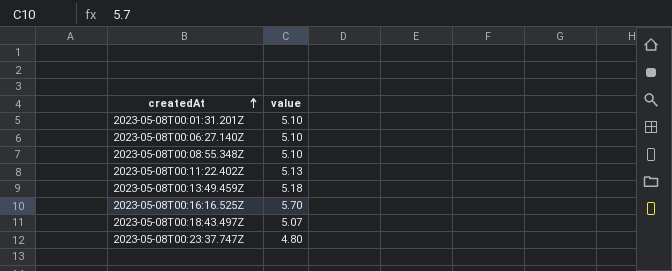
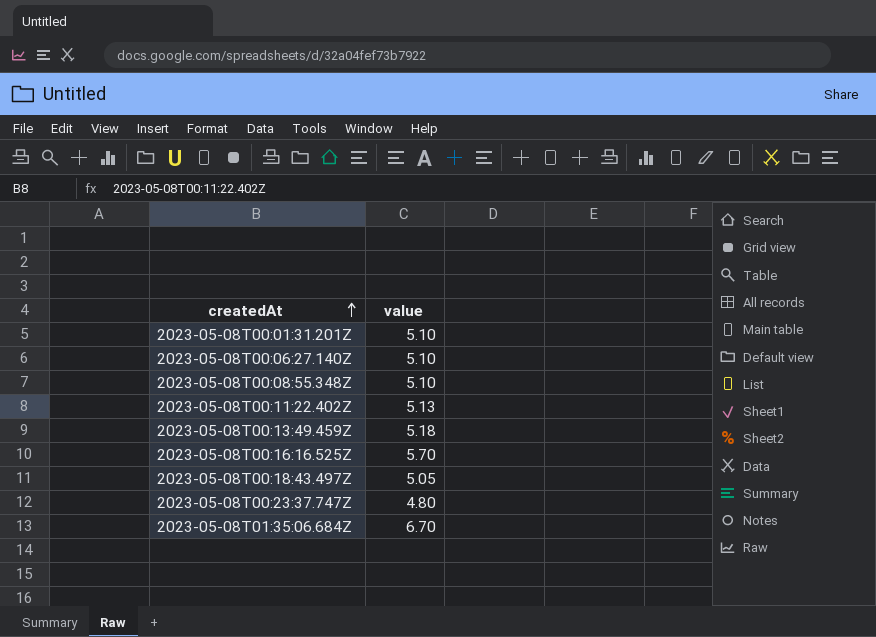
2023-05-08T00:18:43.497Z | value: 5.07 -> 5.05
row 2023-05-08T01:35:06.684Z: none -> 6.70

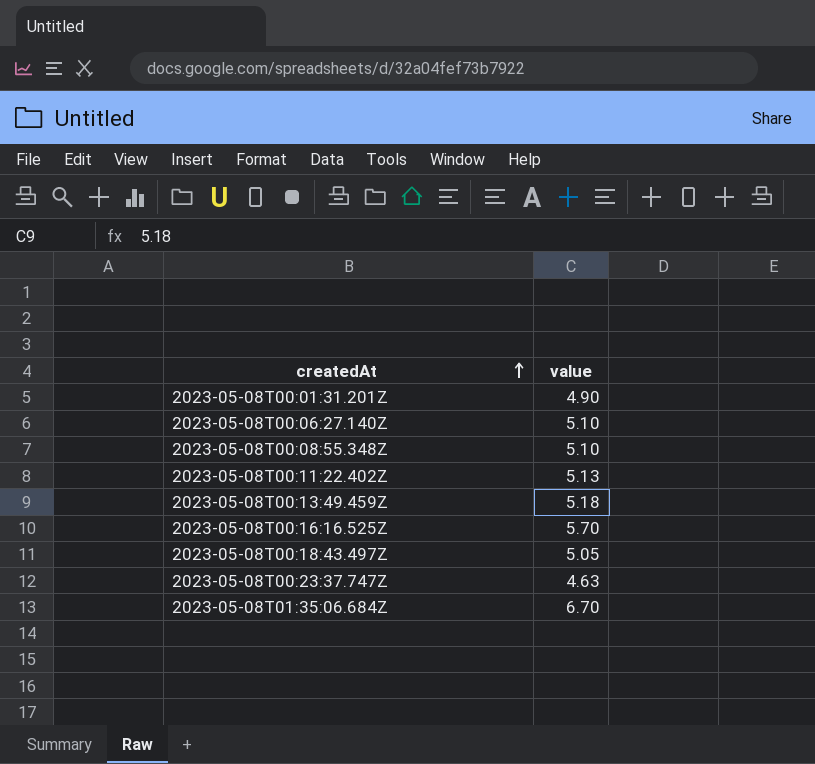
2023-05-08T00:01:31.201Z | value: 5.10 -> 4.90
2023-05-08T00:23:37.747Z | value: 4.80 -> 4.63

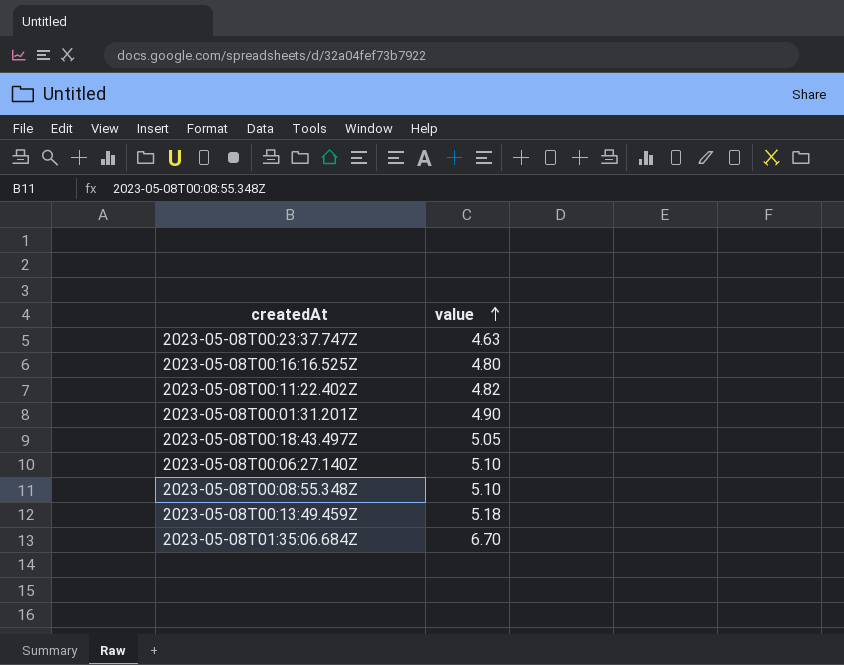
row order: createdAt ascending -> value ascending
2023-05-08T00:16:16.525Z | value: 5.70 -> 4.80
2023-05-08T00:11:22.402Z | value: 5.13 -> 4.82

